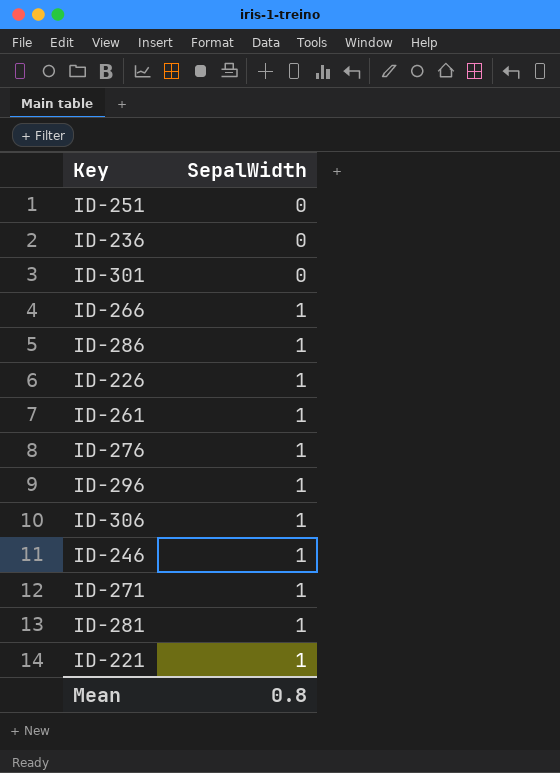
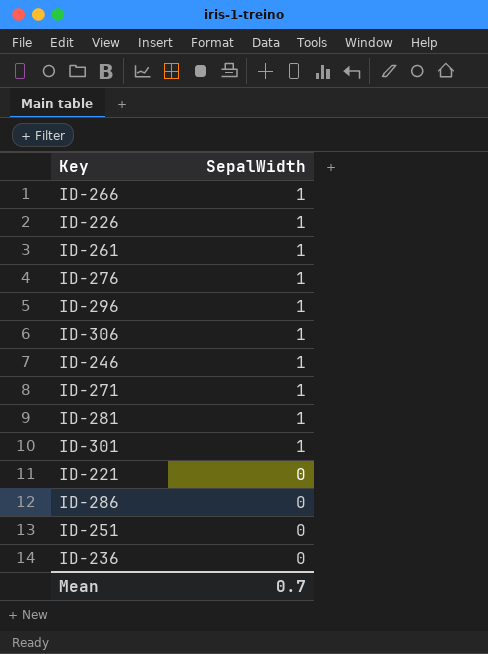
row order: SepalWidth ascending -> SepalWidth descending
ID-301 | SepalWidth: 0 -> 1
ID-221 | SepalWidth: 1 -> 0
ID-286 | SepalWidth: 1 -> 0
Mean | SepalWidth: 0.8 -> 0.7

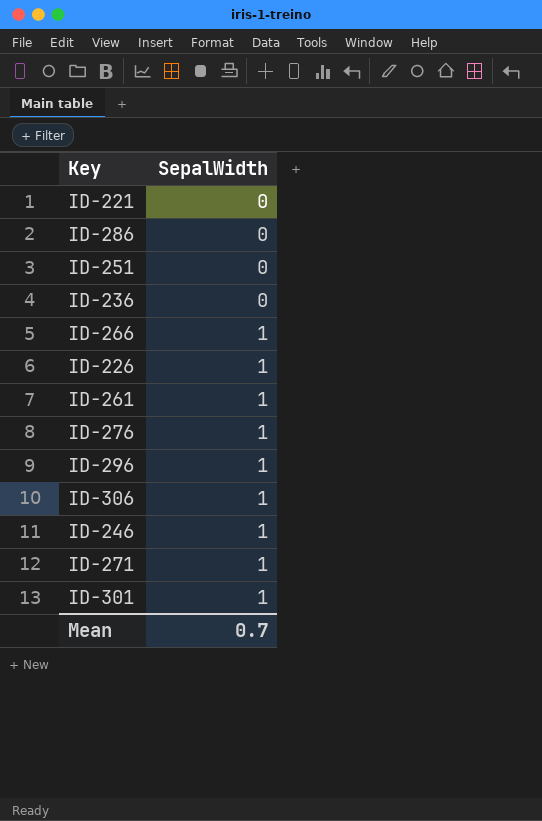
row order: SepalWidth descending -> SepalWidth ascending
row ID-281: 1 -> none

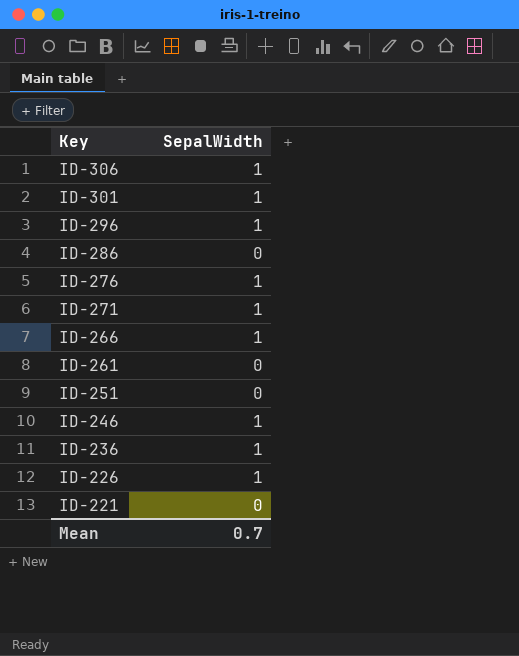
row order: SepalWidth ascending -> Key descending
ID-261 | SepalWidth: 1 -> 0
ID-236 | SepalWidth: 0 -> 1

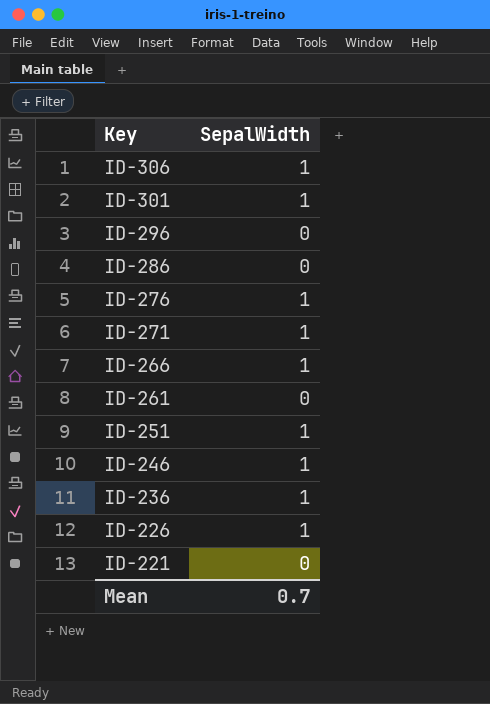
ID-296 | SepalWidth: 1 -> 0
ID-251 | SepalWidth: 0 -> 1

